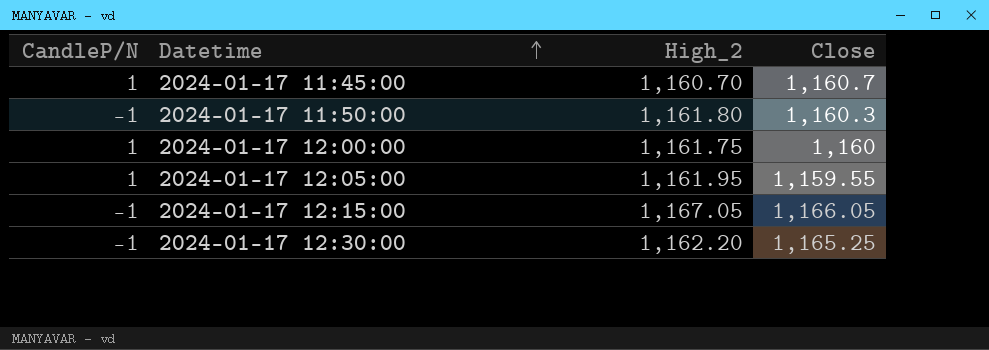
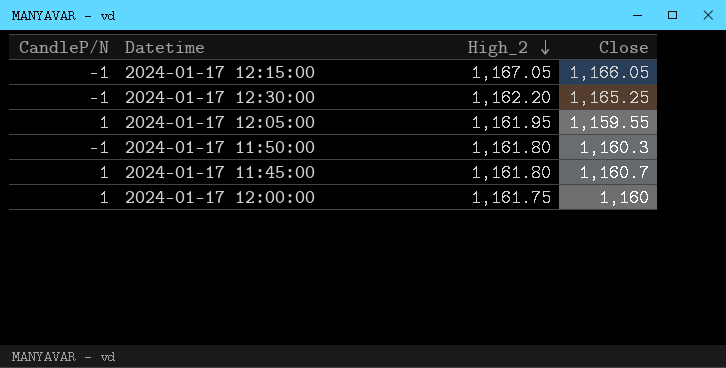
row order: Datetime ascending -> High_2 descending
2024-01-17 11:45:00 | High_2: 1,160.70 -> 1,161.80

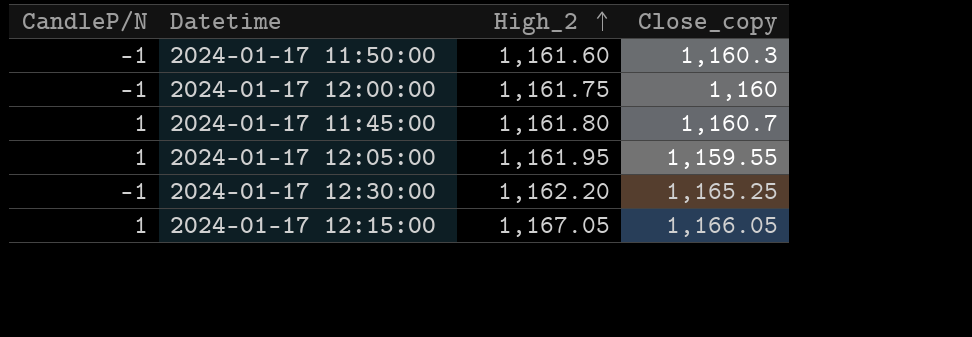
row order: High_2 descending -> High_2 ascending
column name: Close -> Close_copy
2024-01-17 11:50:00 | High_2: 1,161.80 -> 1,161.60
2024-01-17 12:00:00 | CandleP/N: 1 -> -1
2024-01-17 12:15:00 | CandleP/N: -1 -> 1

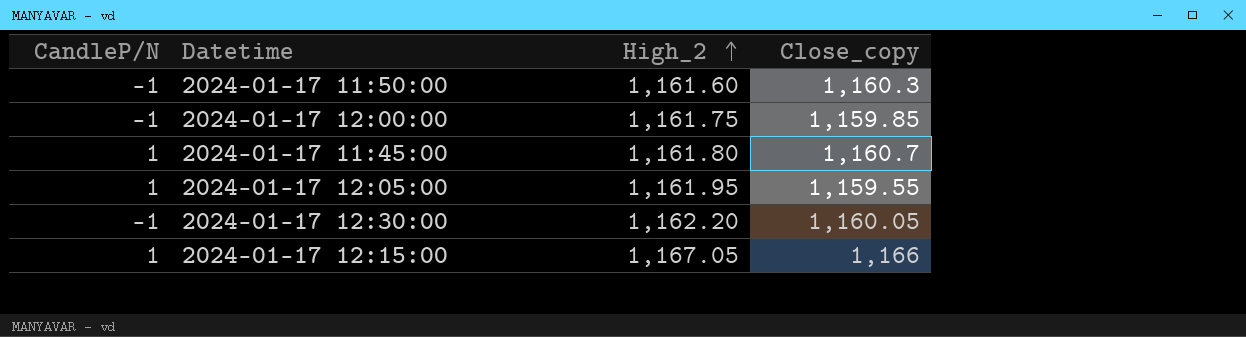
2024-01-17 12:00:00 | Close_copy: 1,160 -> 1,159.85
2024-01-17 12:30:00 | Close_copy: 1,165.25 -> 1,160.05
2024-01-17 12:15:00 | Close_copy: 1,166.05 -> 1,166

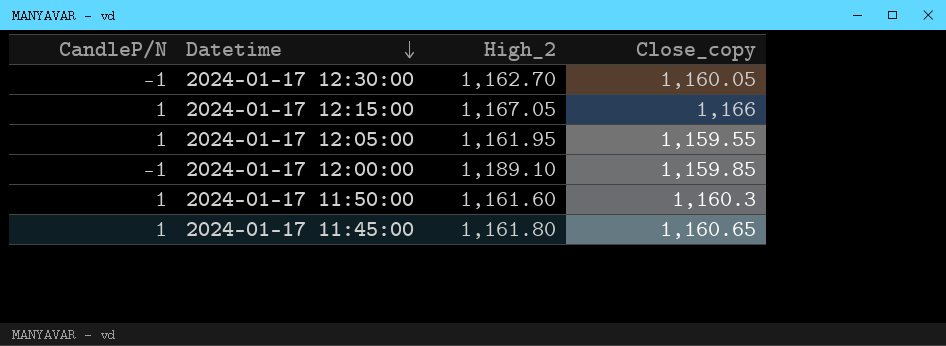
row order: High_2 ascending -> Datetime descending
2024-01-17 12:30:00 | High_2: 1,162.20 -> 1,162.70
2024-01-17 12:00:00 | High_2: 1,161.75 -> 1,189.10
2024-01-17 11:50:00 | CandleP/N: -1 -> 1
2024-01-17 11:45:00 | Close_copy: 1,160.7 -> 1,160.65

